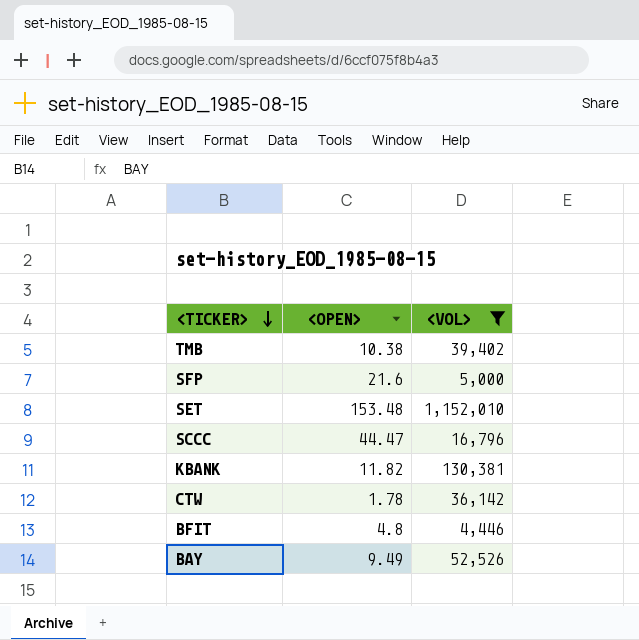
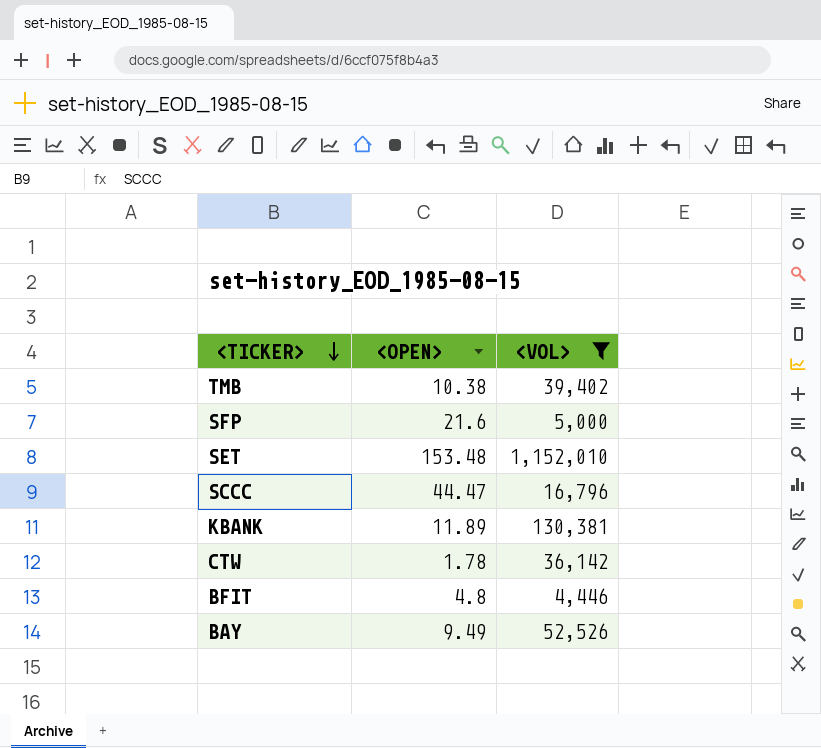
KBANK | <OPEN>: 11.82 -> 11.89

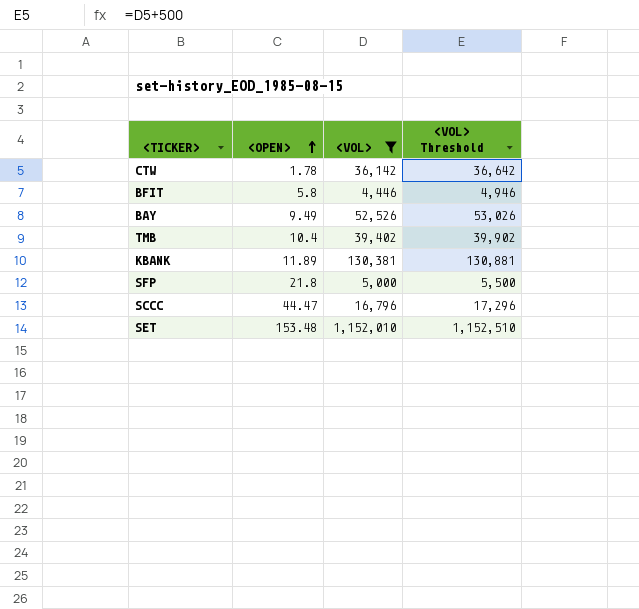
row order: <TICKER> descending -> <OPEN> ascending
column <VOL> Threshold | formula: none -> [<VOL>] + 500
BFIT | <OPEN>: 4.8 -> 5.8
TMB | <OPEN>: 10.38 -> 10.4
SFP | <OPEN>: 21.6 -> 21.8

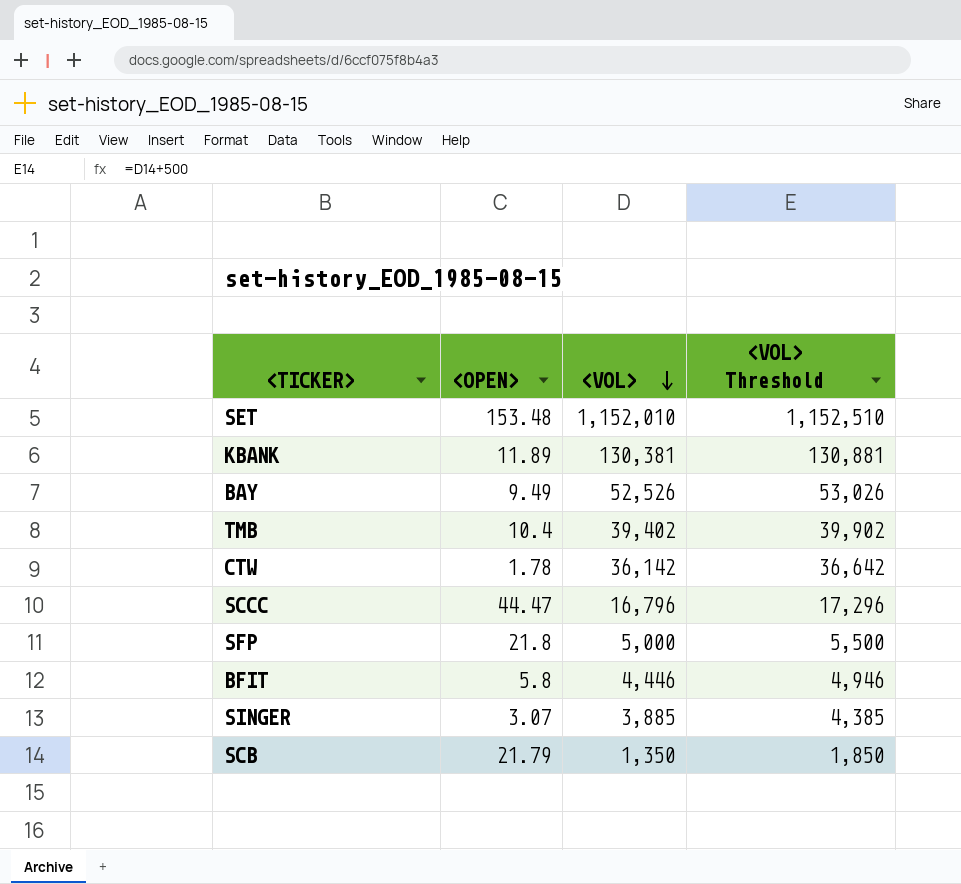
filter: <VOL> >= 4,446 -> none
row order: <OPEN> ascending -> <VOL> descending

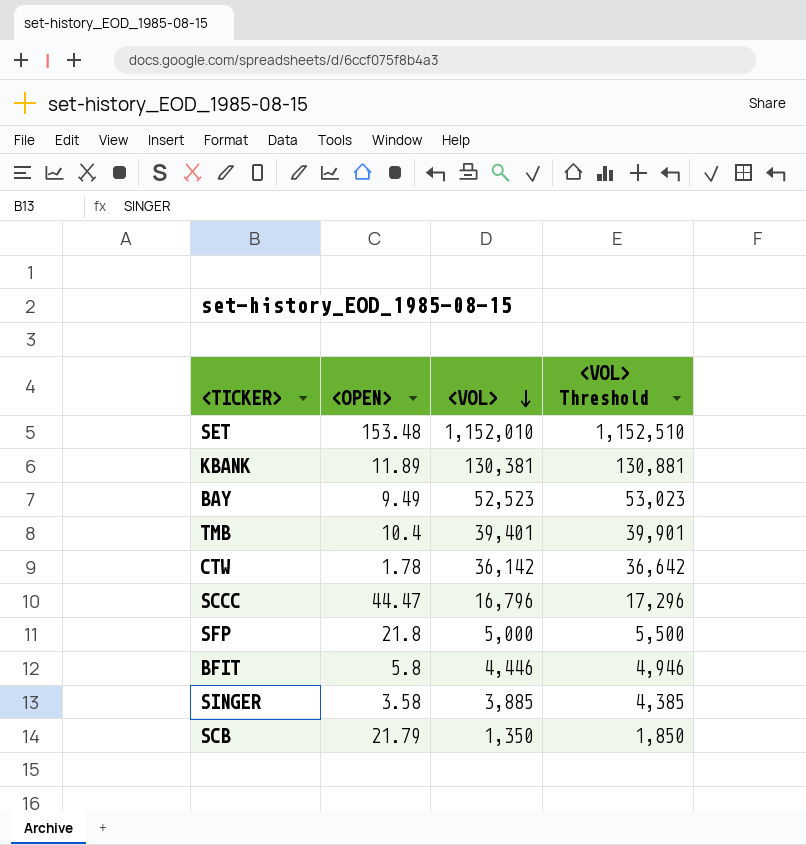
BAY | <VOL>: 52,526 -> 52,523
BAY | <VOL> Threshold: 53,026 -> 53,023
TMB | <VOL>: 39,402 -> 39,401
TMB | <VOL> Threshold: 39,902 -> 39,901
SINGER | <OPEN>: 3.07 -> 3.58

